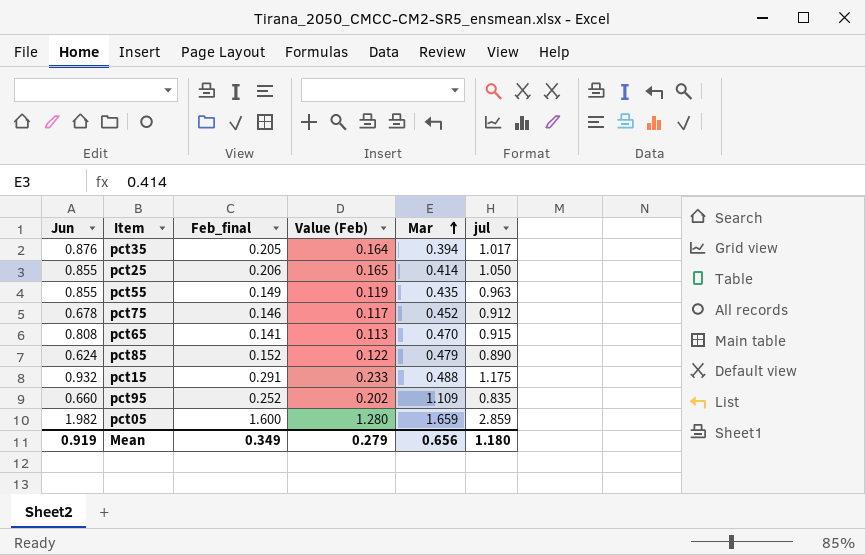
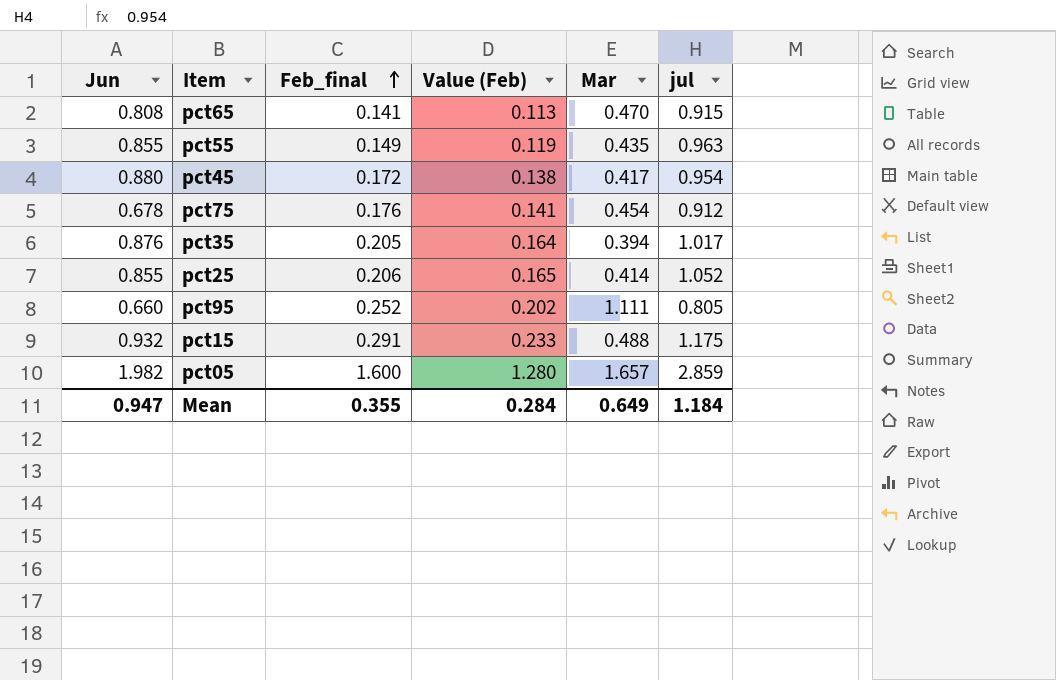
row order: Mar ascending -> Feb_final ascending
row pct85: 0.624 | 0.152 | 0.122 | 0.479 | 0.890 -> none
row pct45: none -> 0.880 | 0.172 | 0.138 | 0.417 | 0.954
pct75 | Feb_final: 0.146 -> 0.176
pct75 | Value (Feb): 0.117 -> 0.141
pct75 | Mar: 0.452 -> 0.454
pct25 | jul: 1.050 -> 1.052
pct95 | Mar: 1.109 -> 1.111
pct95 | jul: 0.835 -> 0.805
pct05 | Mar: 1.659 -> 1.657
Mean | Jun: 0.919 -> 0.947
Mean | Feb_final: 0.349 -> 0.355
Mean | Value (Feb): 0.279 -> 0.284
Mean | Mar: 0.656 -> 0.649
Mean | jul: 1.180 -> 1.184

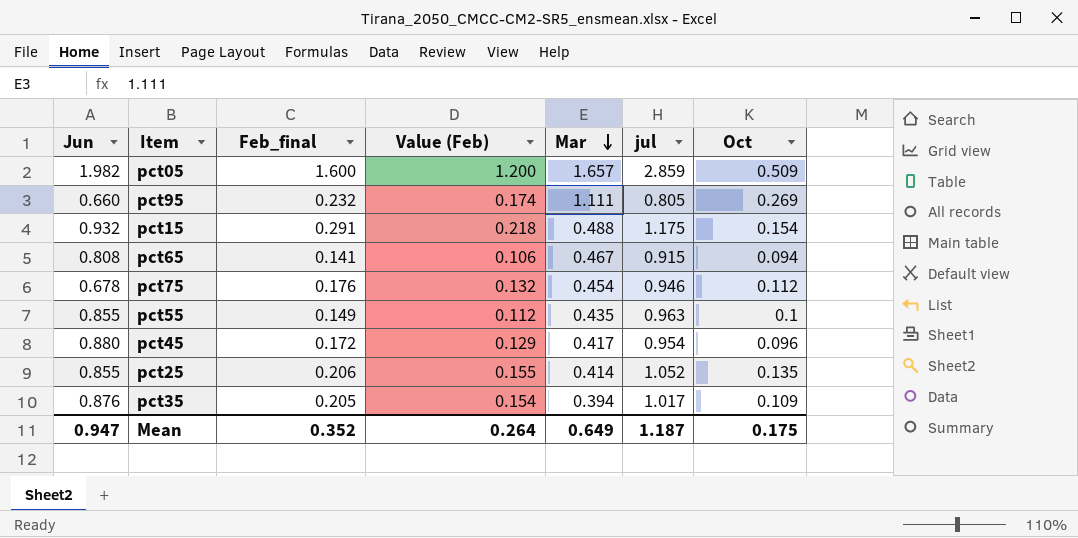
row order: Feb_final ascending -> Mar descending
column Value (Feb) | formula: [Feb_final] * 0.8 -> [Feb_final] * 0.75
column Oct | position: none -> 7
pct95 | Feb_final: 0.252 -> 0.232
pct65 | Mar: 0.470 -> 0.467
pct75 | jul: 0.912 -> 0.946
Mean | Feb_final: 0.355 -> 0.352
Mean | Value (Feb): 0.284 -> 0.264
Mean | jul: 1.184 -> 1.187

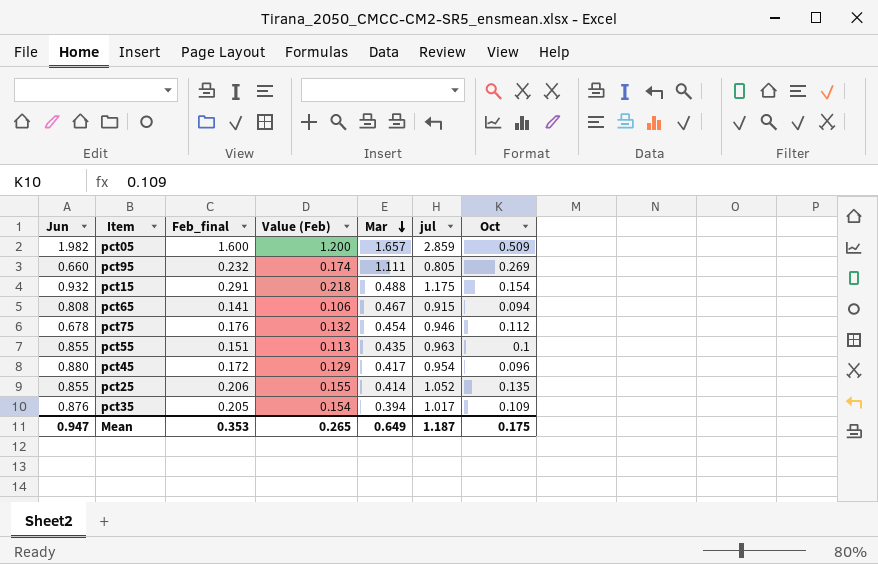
pct55 | Feb_final: 0.149 -> 0.151
pct55 | Value (Feb): 0.112 -> 0.113
Mean | Feb_final: 0.352 -> 0.353
Mean | Value (Feb): 0.264 -> 0.265

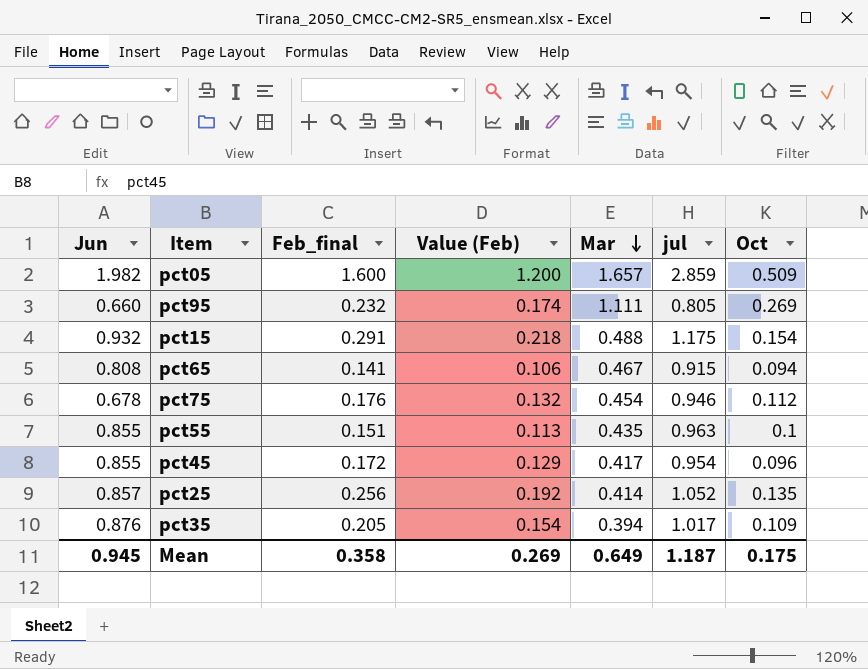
pct45 | Jun: 0.880 -> 0.855
pct25 | Jun: 0.855 -> 0.857
pct25 | Feb_final: 0.206 -> 0.256
pct25 | Value (Feb): 0.155 -> 0.192
Mean | Jun: 0.947 -> 0.945
Mean | Feb_final: 0.353 -> 0.358
Mean | Value (Feb): 0.265 -> 0.269

